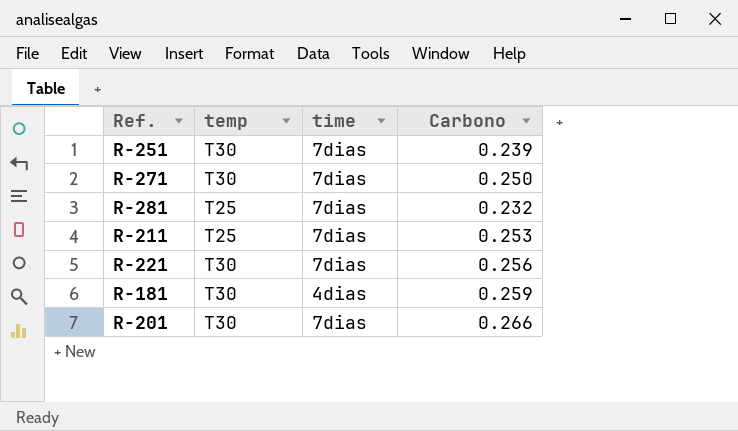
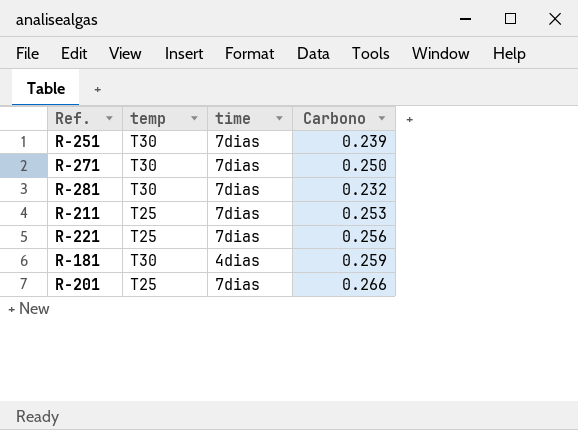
R-281 | temp: T25 -> T30
R-221 | temp: T30 -> T25
R-201 | temp: T30 -> T25

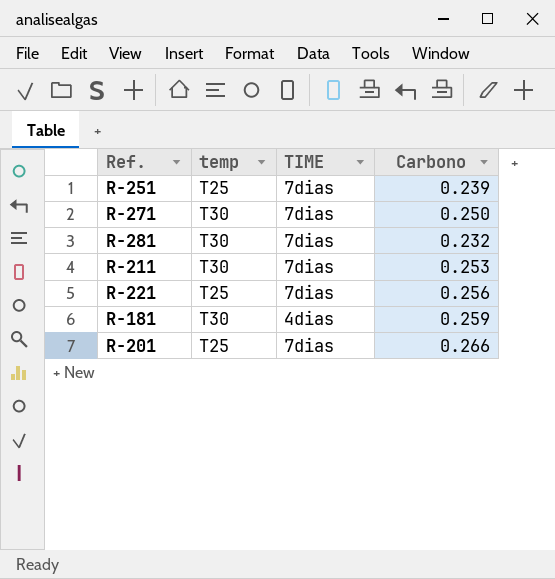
column name: time -> TIME
R-251 | temp: T30 -> T25
R-211 | temp: T25 -> T30

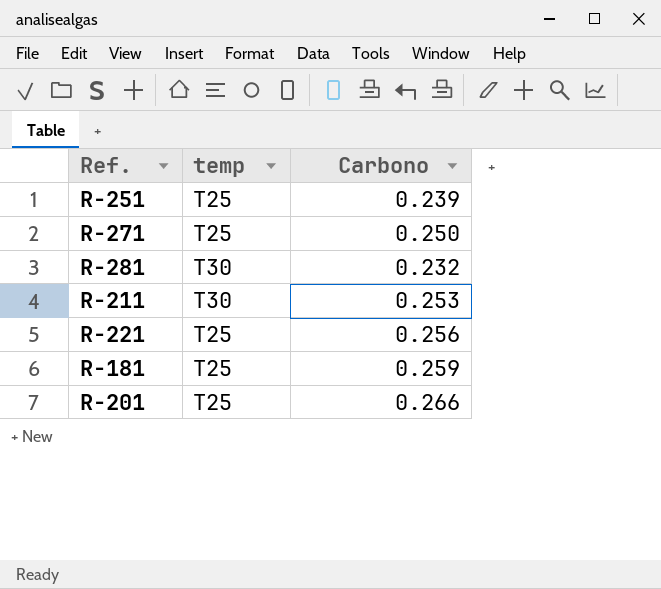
column TIME | position: 3 -> none
R-271 | temp: T30 -> T25
R-181 | temp: T30 -> T25

